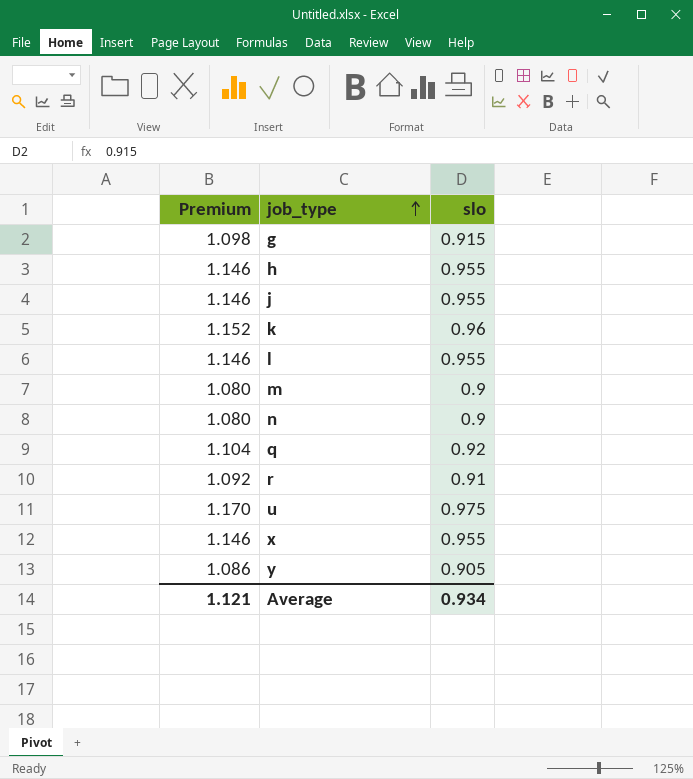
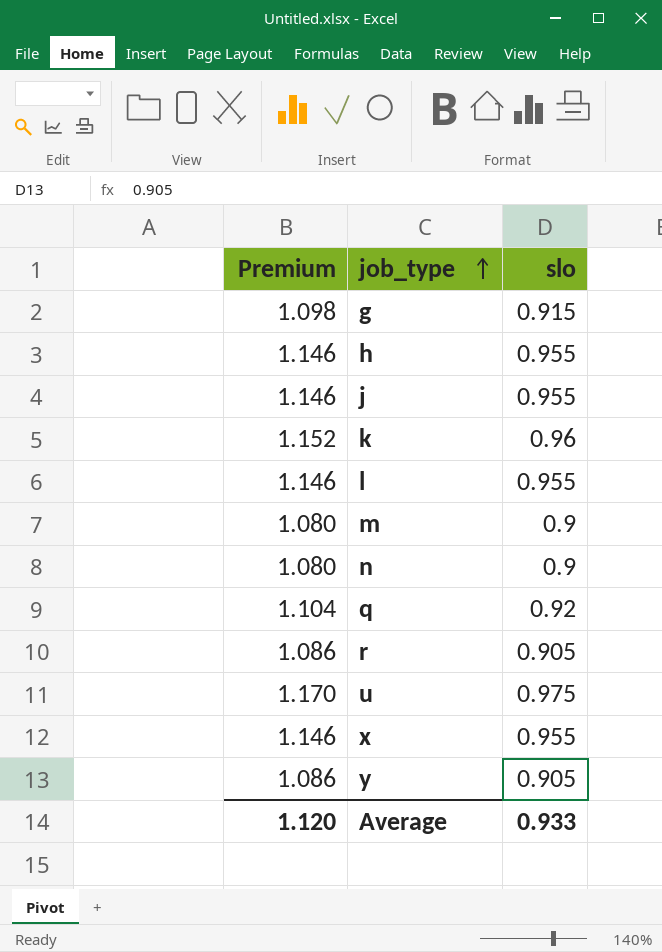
r | Premium: 1.092 -> 1.086
r | slo: 0.91 -> 0.905
Average | Premium: 1.121 -> 1.120
Average | slo: 0.934 -> 0.933

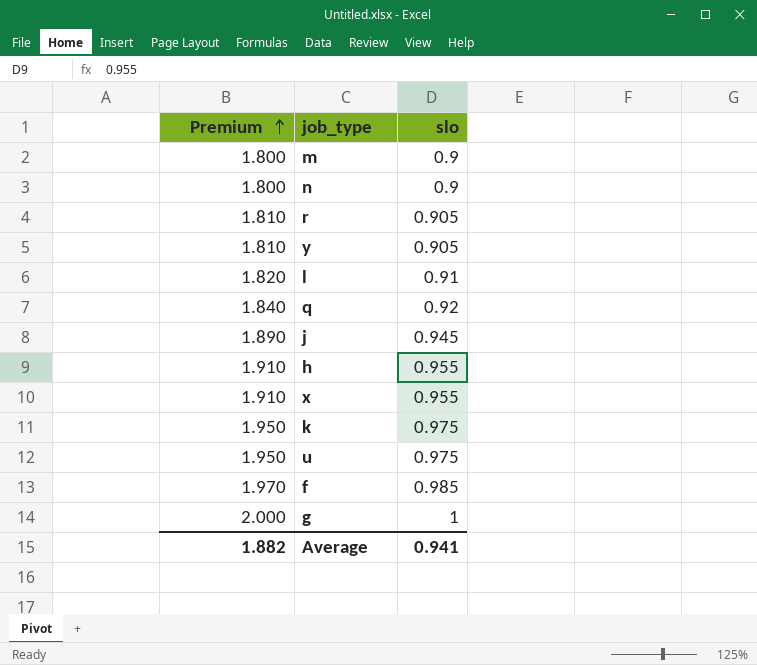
row order: job_type ascending -> Premium ascending
column Premium | formula: [slo] * 1.2 -> [slo] * 2
l | slo: 0.955 -> 0.91
j | slo: 0.955 -> 0.945
k | slo: 0.96 -> 0.975
row f: none -> 1.970 | 0.985
g | slo: 0.915 -> 1
Average | Premium: 1.120 -> 1.882
Average | slo: 0.933 -> 0.941

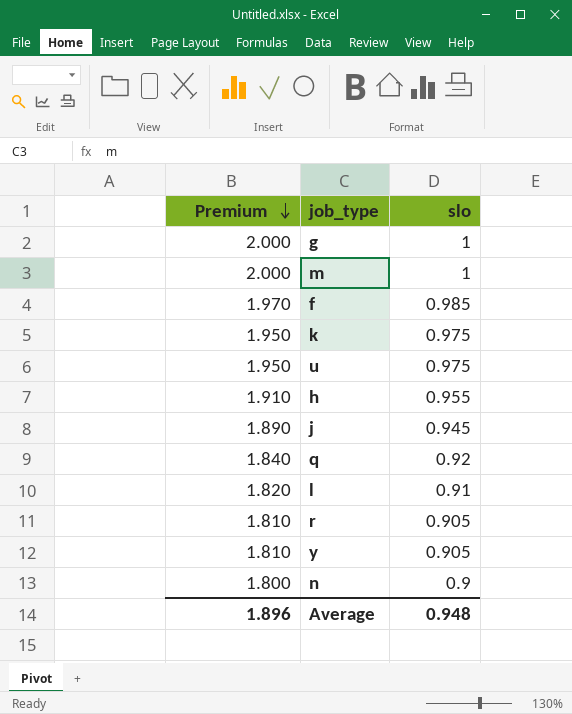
row order: Premium ascending -> Premium descending
row x: 1.910 | 0.955 -> none
m | Premium: 1.800 -> 2.000
m | slo: 0.9 -> 1
Average | Premium: 1.882 -> 1.896
Average | slo: 0.941 -> 0.948

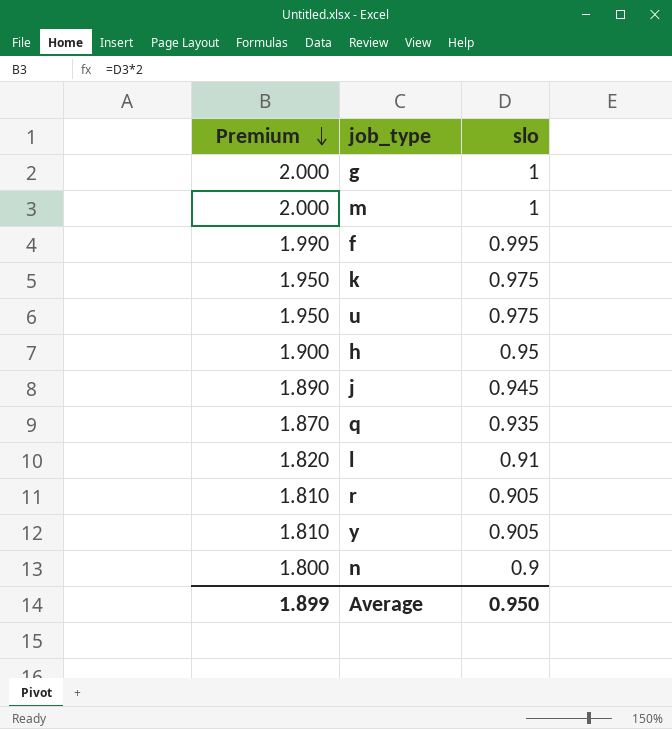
f | Premium: 1.970 -> 1.990
f | slo: 0.985 -> 0.995
h | Premium: 1.910 -> 1.900
h | slo: 0.955 -> 0.95
q | Premium: 1.840 -> 1.870
q | slo: 0.92 -> 0.935
Average | Premium: 1.896 -> 1.899
Average | slo: 0.948 -> 0.950

